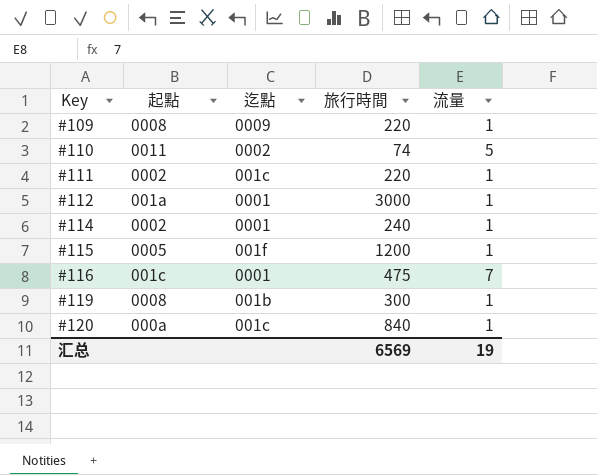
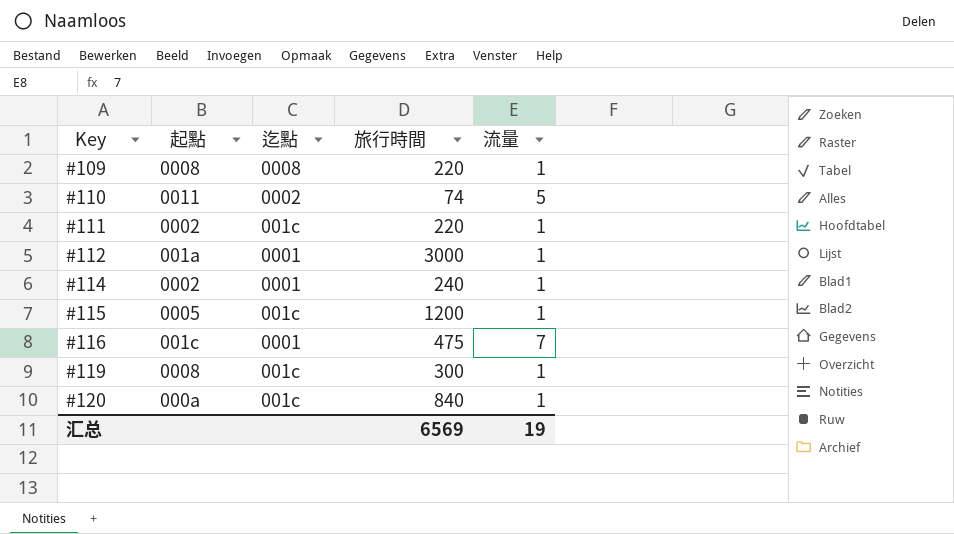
#109 | 迄點: 0009 -> 0008
#115 | 迄點: 001f -> 001c
#119 | 迄點: 001b -> 001c

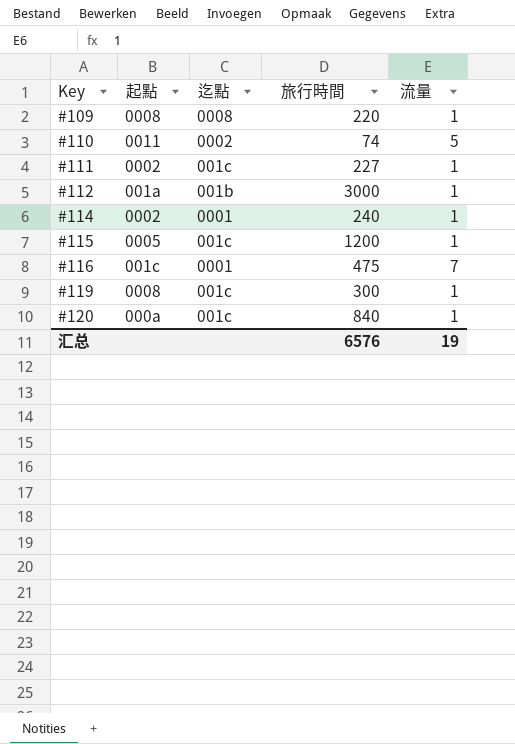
#111 | 旅行時間: 220 -> 227
#112 | 迄點: 0001 -> 001b
汇总 | 旅行時間: 6569 -> 6576

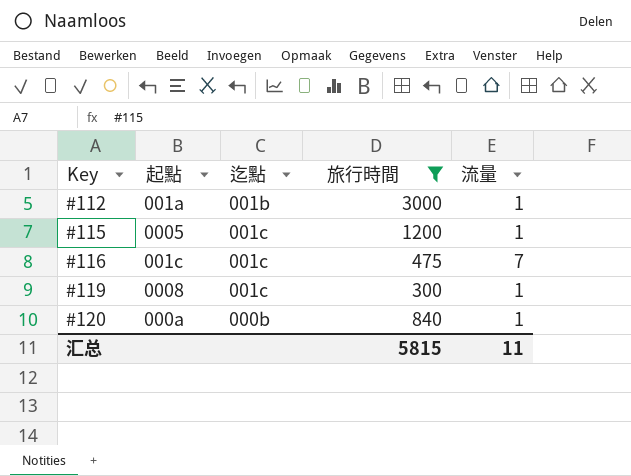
filter: none -> 旅行時間 >= 300
#116 | 迄點: 0001 -> 001c
#120 | 迄點: 001c -> 000b
汇总 | 旅行時間: 6576 -> 5815
汇总 | 流量: 19 -> 11

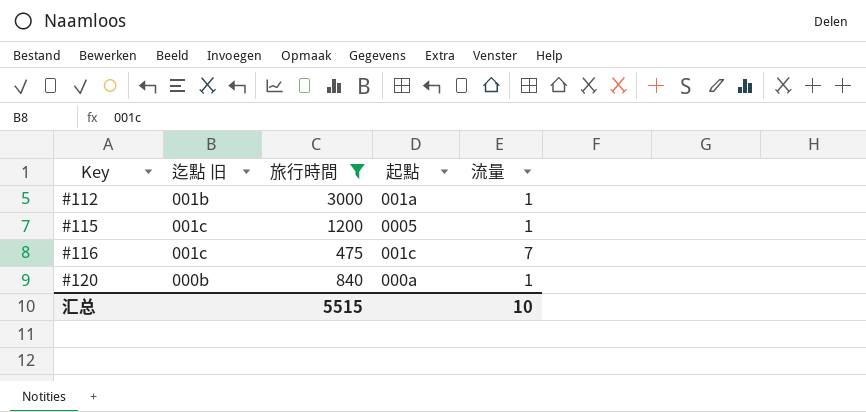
column name: 迄點 -> 迄點 旧
column 起點 | position: 2 -> 4
row #119: 0008 | 001c | 300 | 1 -> none
汇总 | 旅行時間: 5815 -> 5515
汇总 | 流量: 11 -> 10

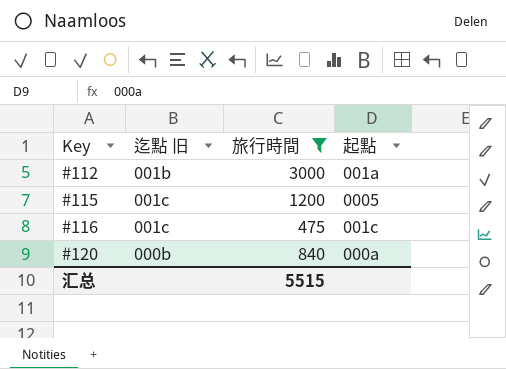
column 流量 | position: 5 -> none

